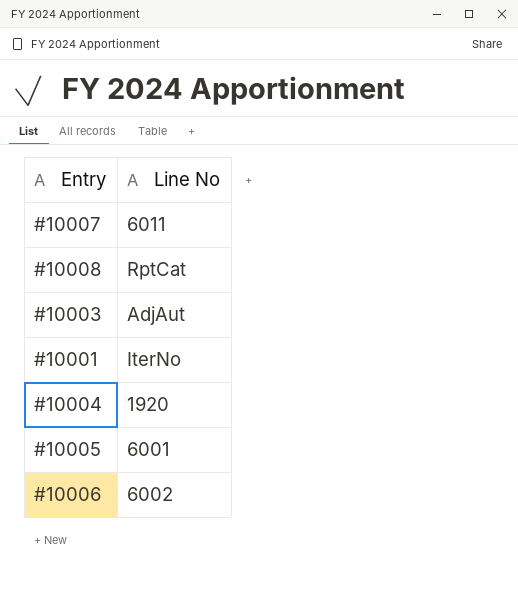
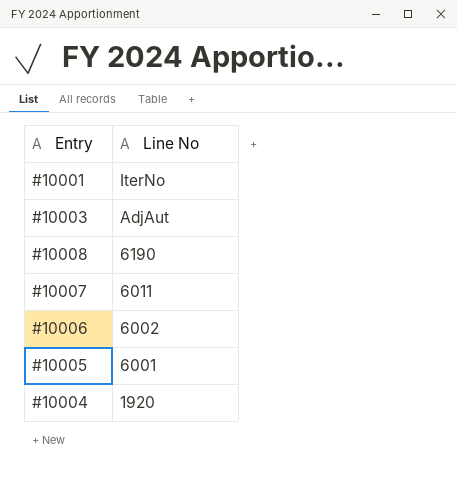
row order: none -> Line No descending
#10008 | Line No: RptCat -> 6190

